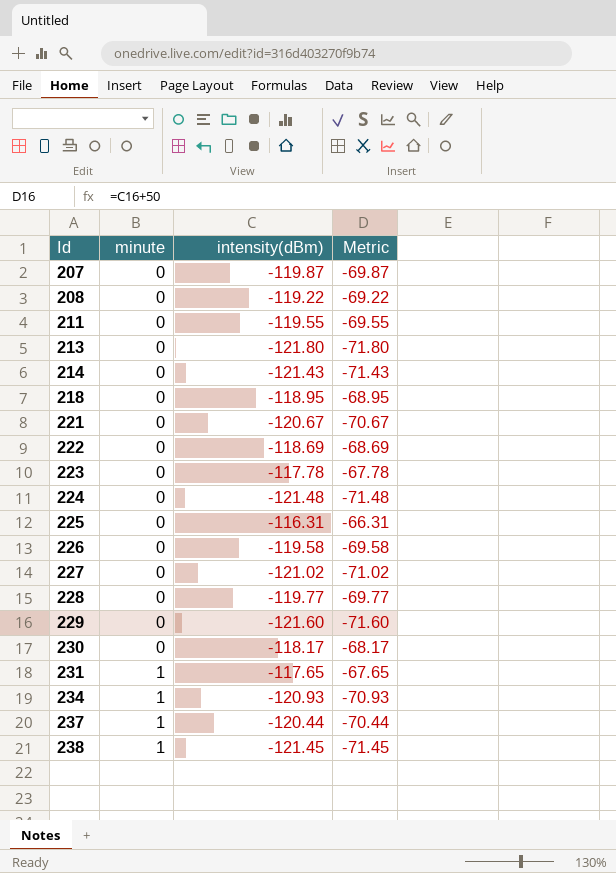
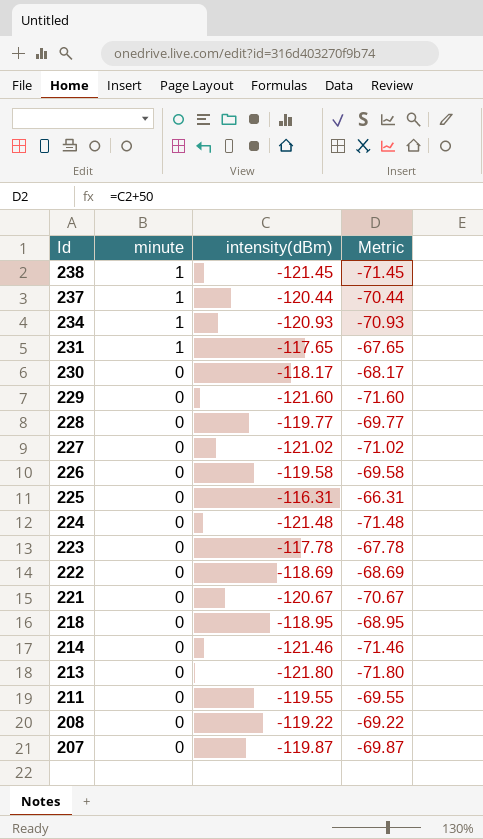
row order: Id ascending -> Id descending
214 | intensity(dBm): -121.43 -> -121.46
214 | Metric: -71.43 -> -71.46

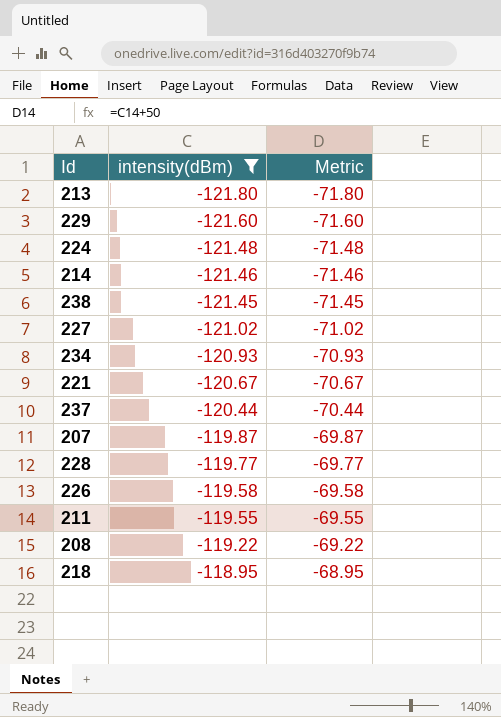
filter: none -> intensity(dBm) <= -118.95
row order: Id descending -> intensity(dBm) ascending
column minute | position: 2 -> none

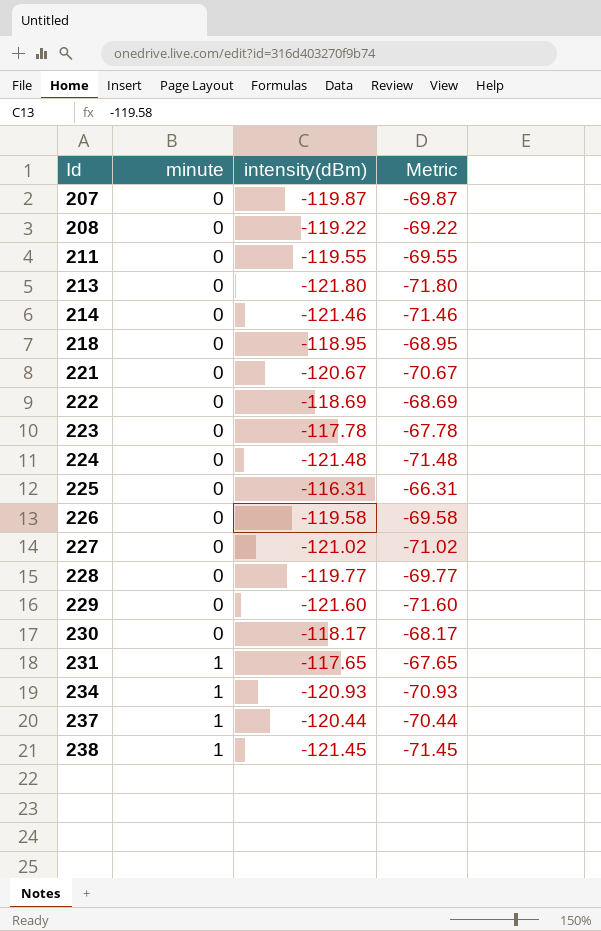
filter: intensity(dBm) <= -118.95 -> none
row order: intensity(dBm) ascending -> Id ascending
column minute | position: none -> 2

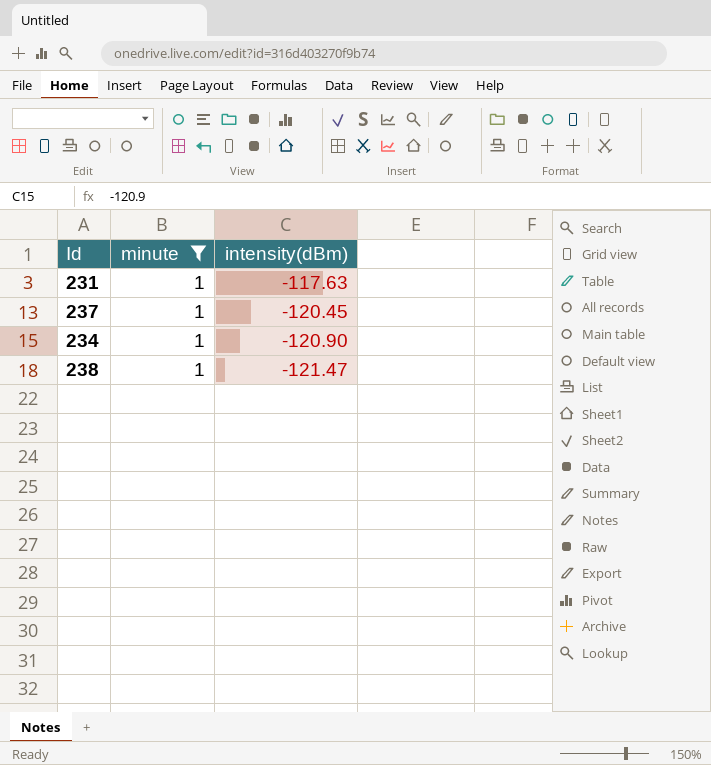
filter: none -> minute = 1
row order: Id ascending -> intensity(dBm) descending
column Metric | formula: [intensity(dBm)] + 50 -> none
231 | intensity(dBm): -117.65 -> -117.63
237 | intensity(dBm): -120.44 -> -120.45
234 | intensity(dBm): -120.93 -> -120.90
238 | intensity(dBm): -121.45 -> -121.47

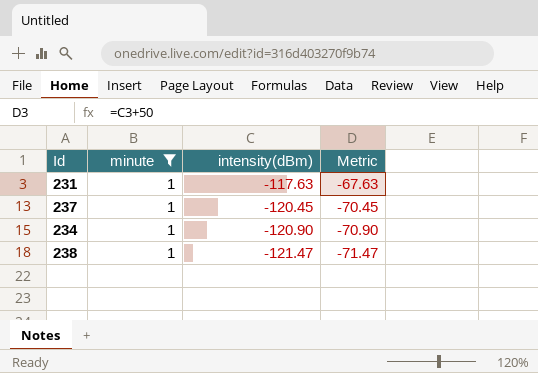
column Metric | formula: none -> [intensity(dBm)] + 50

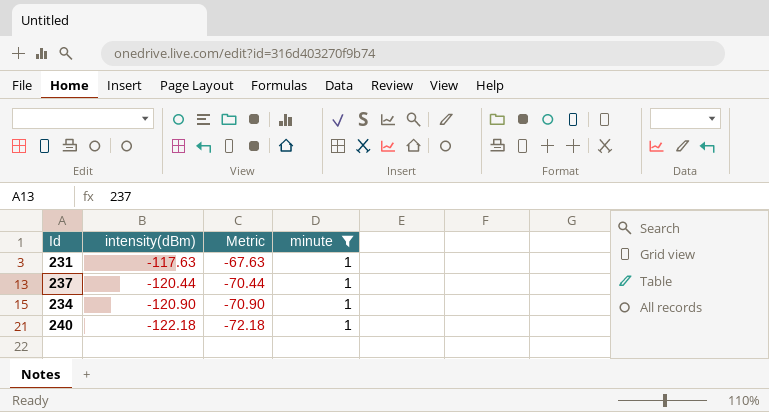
column minute | position: 2 -> 4
row 238: 1 | -121.47 | -71.47 -> none
237 | intensity(dBm): -120.45 -> -120.44
237 | Metric: -70.45 -> -70.44
row 240: none -> -122.18 | -72.18 | 1

